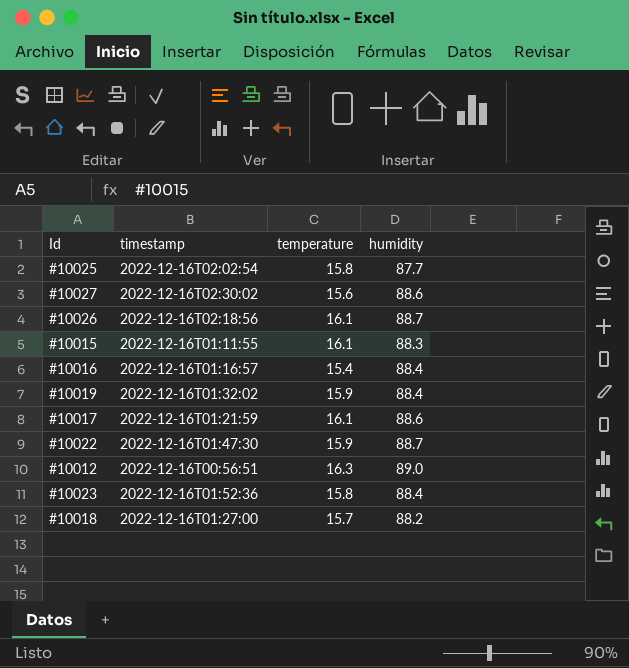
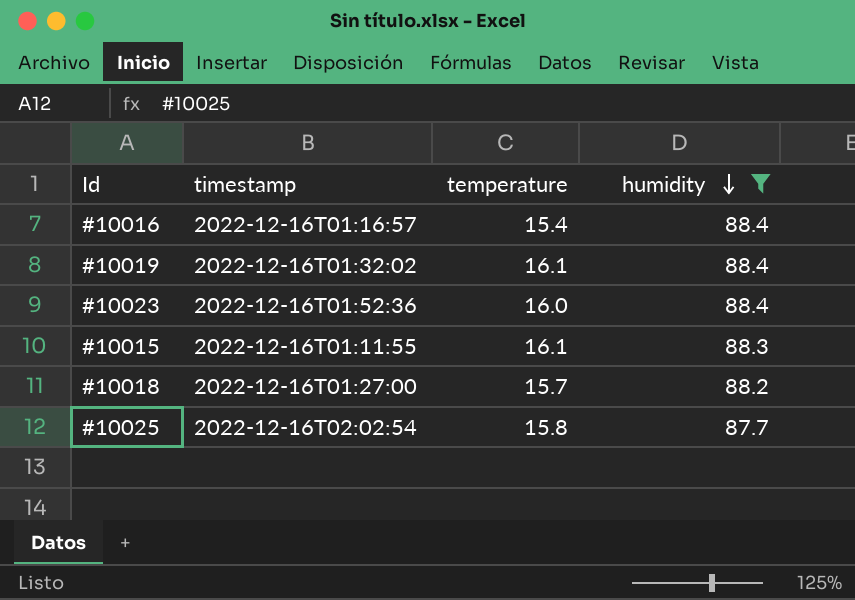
filter: none -> humidity <= 88.4
row order: none -> humidity descending
#10019 | temperature: 15.9 -> 16.1
#10023 | temperature: 15.8 -> 16.0

